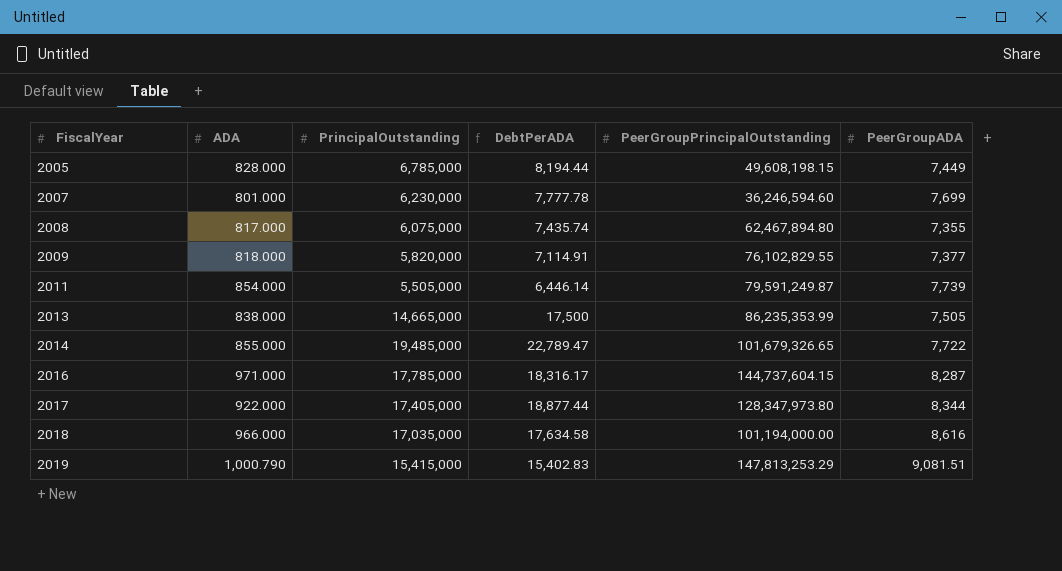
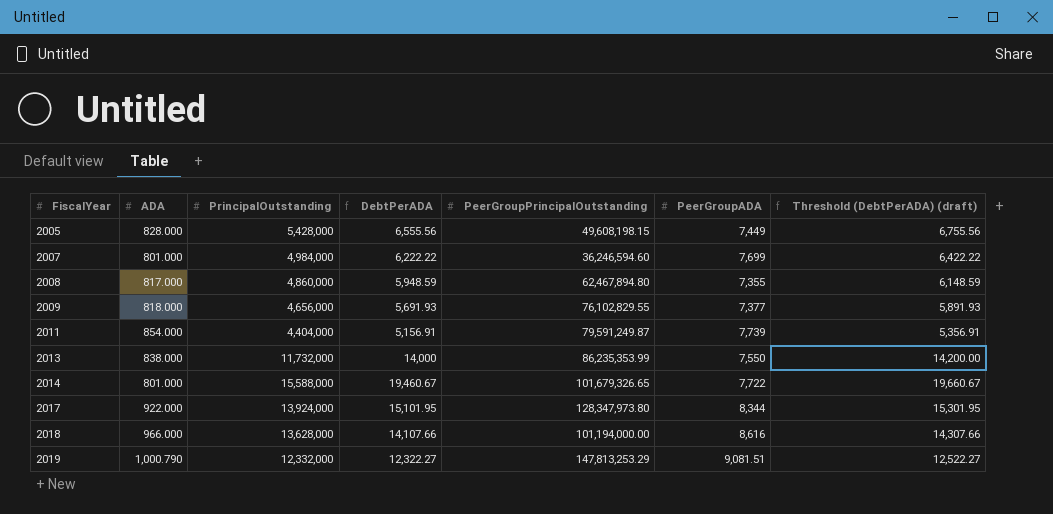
column Threshold (DebtPerADA) (draft) | formula: none -> [DebtPerADA] + 200
row 2016: 971.000 | 17,785,000 | 18,316.17 | 144,737,604.15 | 8,287 -> none
2005 | PrincipalOutstanding: 6,785,000 -> 5,428,000
2005 | DebtPerADA: 8,194.44 -> 6,555.56
2007 | PrincipalOutstanding: 6,230,000 -> 4,984,000
2007 | DebtPerADA: 7,777.78 -> 6,222.22
2008 | PrincipalOutstanding: 6,075,000 -> 4,860,000
2008 | DebtPerADA: 7,435.74 -> 5,948.59
2009 | PrincipalOutstanding: 5,820,000 -> 4,656,000
2009 | DebtPerADA: 7,114.91 -> 5,691.93
2011 | PrincipalOutstanding: 5,505,000 -> 4,404,000
2011 | DebtPerADA: 6,446.14 -> 5,156.91
2013 | PrincipalOutstanding: 14,665,000 -> 11,732,000
2013 | DebtPerADA: 17,500 -> 14,000
2013 | PeerGroupADA: 7,505 -> 7,550
2014 | ADA: 855.000 -> 801.000
2014 | PrincipalOutstanding: 19,485,000 -> 15,588,000
2014 | DebtPerADA: 22,789.47 -> 19,460.67
2017 | PrincipalOutstanding: 17,405,000 -> 13,924,000
2017 | DebtPerADA: 18,877.44 -> 15,101.95
2018 | PrincipalOutstanding: 17,035,000 -> 13,628,000
2018 | DebtPerADA: 17,634.58 -> 14,107.66
2019 | PrincipalOutstanding: 15,415,000 -> 12,332,000
2019 | DebtPerADA: 15,402.83 -> 12,322.27

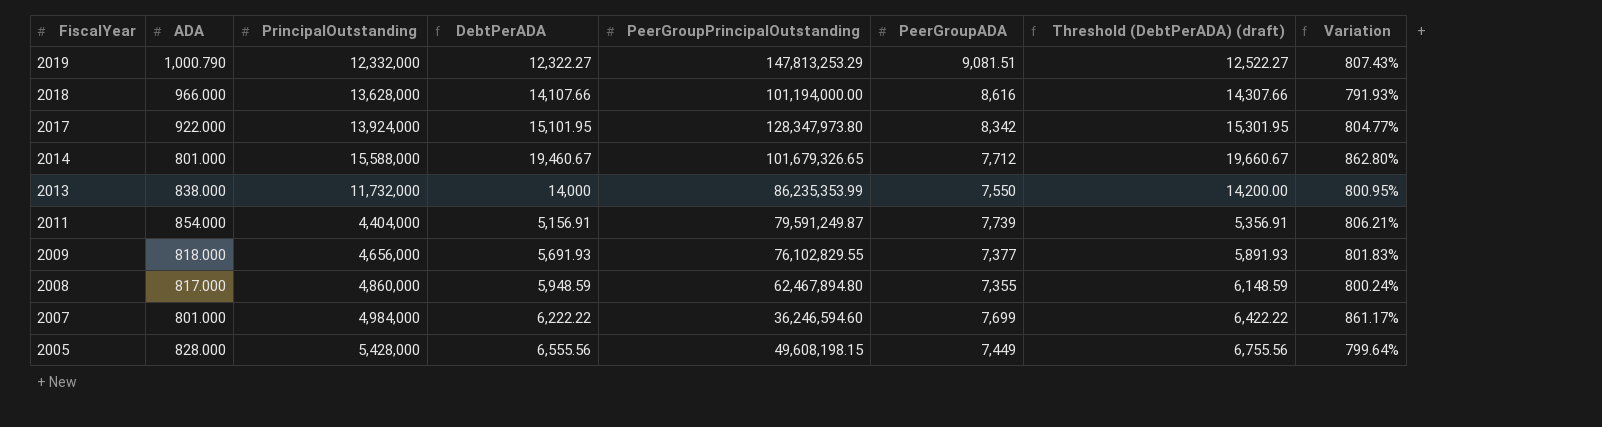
row order: FiscalYear ascending -> FiscalYear descending
column Variation | formula: none -> ([PeerGroupADA] - [ADA]) / [ADA]
2017 | PeerGroupADA: 8,344 -> 8,342
2014 | PeerGroupADA: 7,722 -> 7,712

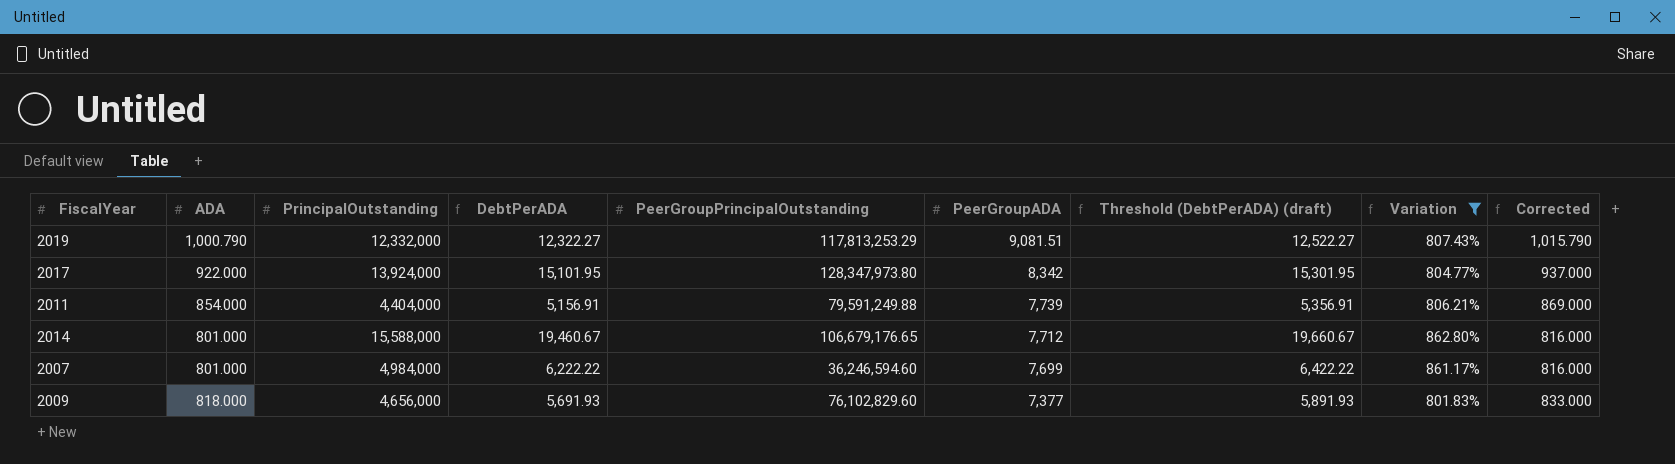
filter: none -> Variation >= 801.83%
row order: FiscalYear descending -> PeerGroupADA descending
column Corrected | formula: none -> [ADA] + 15
2019 | PeerGroupPrincipalOutstanding: 147,813,253.29 -> 117,813,253.29
2011 | PeerGroupPrincipalOutstanding: 79,591,249.87 -> 79,591,249.88
2014 | PeerGroupPrincipalOutstanding: 101,679,326.65 -> 106,679,176.65
2009 | PeerGroupPrincipalOutstanding: 76,102,829.55 -> 76,102,829.60

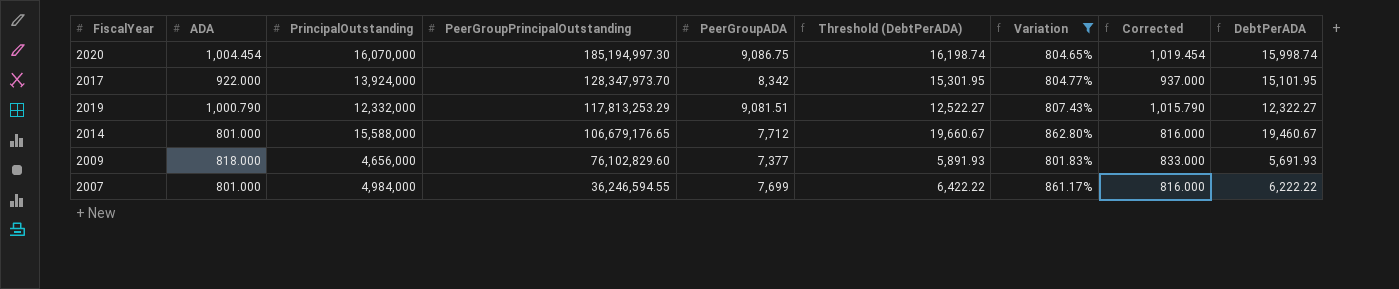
row order: PeerGroupADA descending -> PeerGroupPrincipalOutstanding descending
column name: Threshold (DebtPerADA) (draft) -> Threshold (DebtPerADA)
column DebtPerADA | position: 4 -> 9
row 2011: 854.000 | 4,404,000 | 5,156.91 | 79,591,249.88 | 7,739 | 5,356.91 | 806.21% | 869.000 -> none
row 2020: none -> 1,004.454 | 16,070,000 | 185,194,997.30 | 9,086.75 | 16,198.74 | 804.65% | 1,019.454 | 15,998.74
2017 | PeerGroupPrincipalOutstanding: 128,347,973.80 -> 128,347,973.70
2007 | PeerGroupPrincipalOutstanding: 36,246,594.60 -> 36,246,594.55

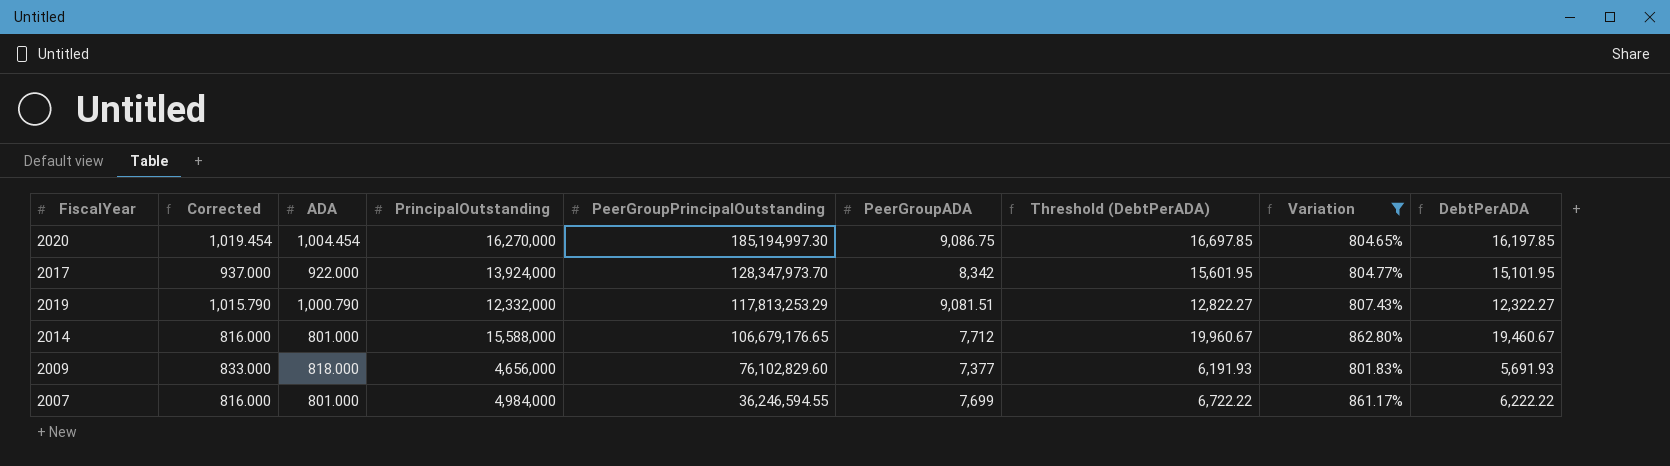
column Corrected | position: 8 -> 2
column Threshold (DebtPerADA) | formula: [DebtPerADA] + 200 -> [DebtPerADA] + 500
2020 | PrincipalOutstanding: 16,070,000 -> 16,270,000
2020 | DebtPerADA: 15,998.74 -> 16,197.85

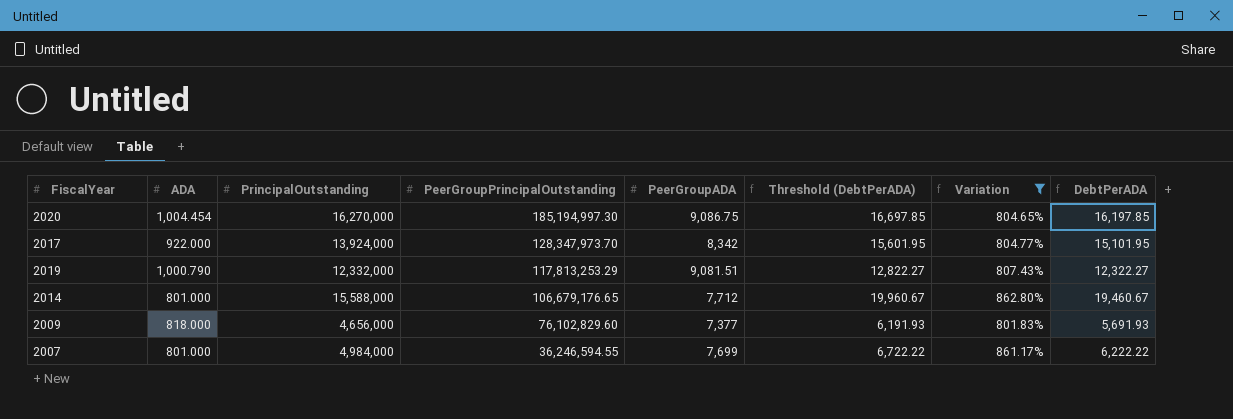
column Corrected | formula: [ADA] + 15 -> none

